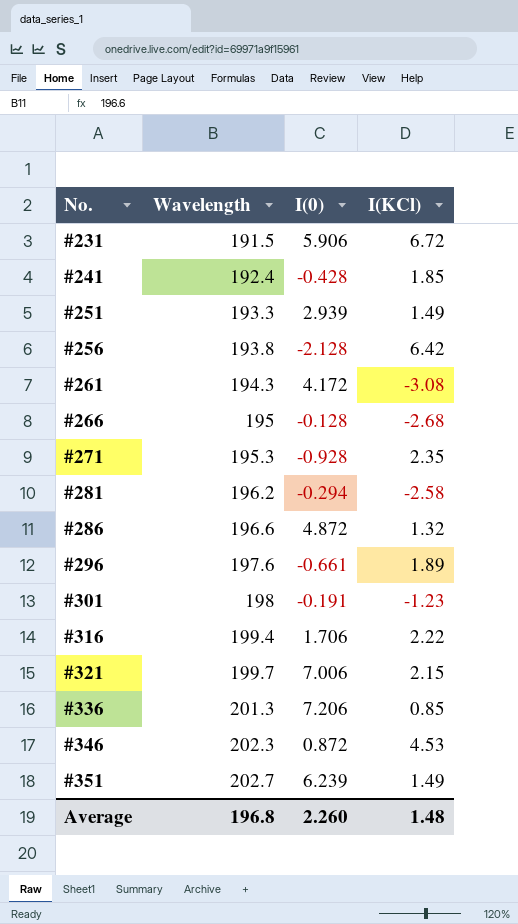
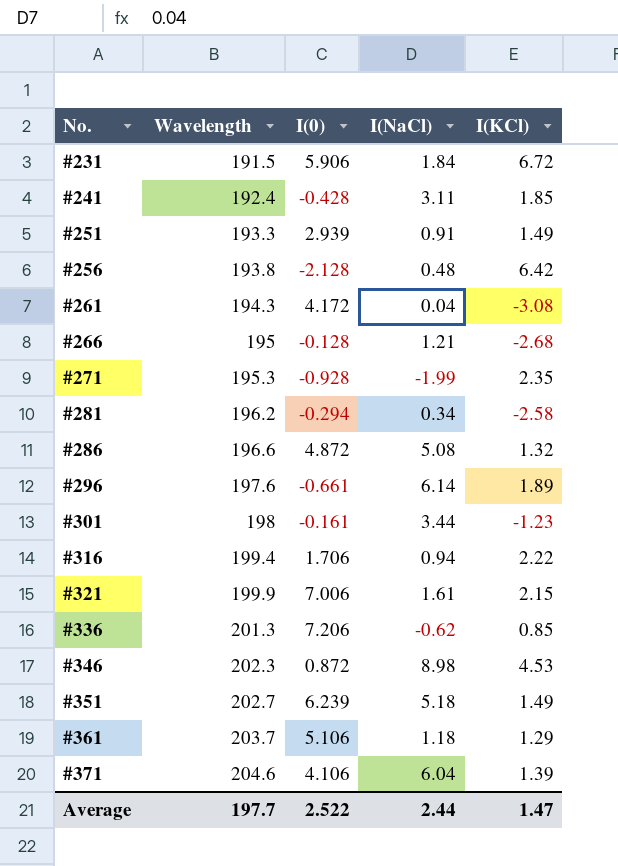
column I(NaCl) | position: none -> 4
#301 | I(0): -0.191 -> -0.161
#321 | Wavelength: 199.7 -> 199.9
row #361: none -> 203.7 | 5.106 | 1.18 | 1.29
row #371: none -> 204.6 | 4.106 | 6.04 | 1.39
Average | Wavelength: 196.8 -> 197.7
Average | I(0): 2.260 -> 2.522
Average | I(KCl): 1.48 -> 1.47

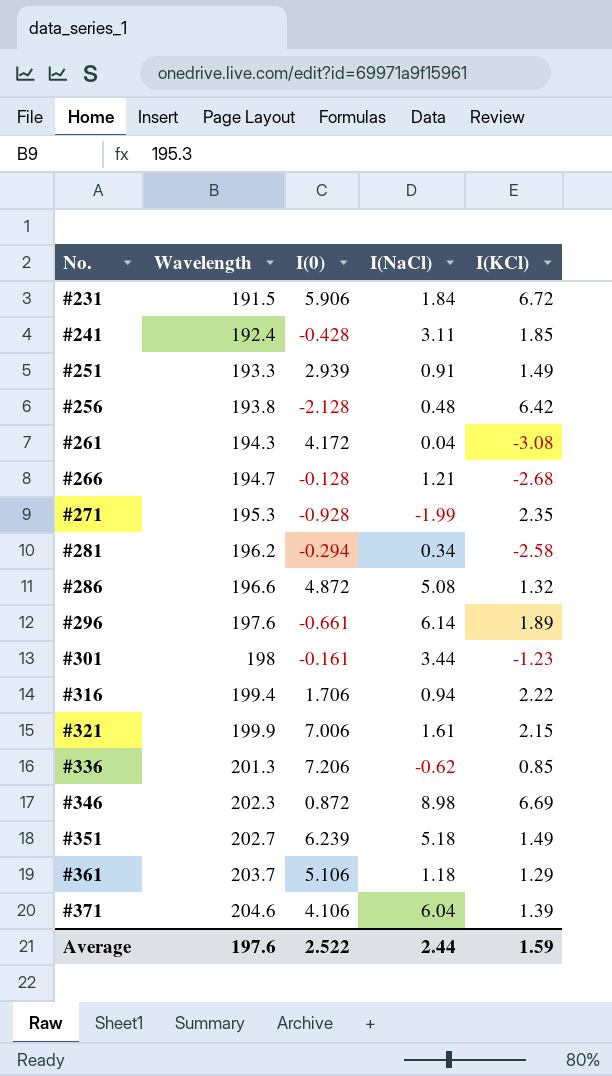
#266 | Wavelength: 195 -> 194.7
#346 | I(KCl): 4.53 -> 6.69
Average | Wavelength: 197.7 -> 197.6
Average | I(KCl): 1.47 -> 1.59

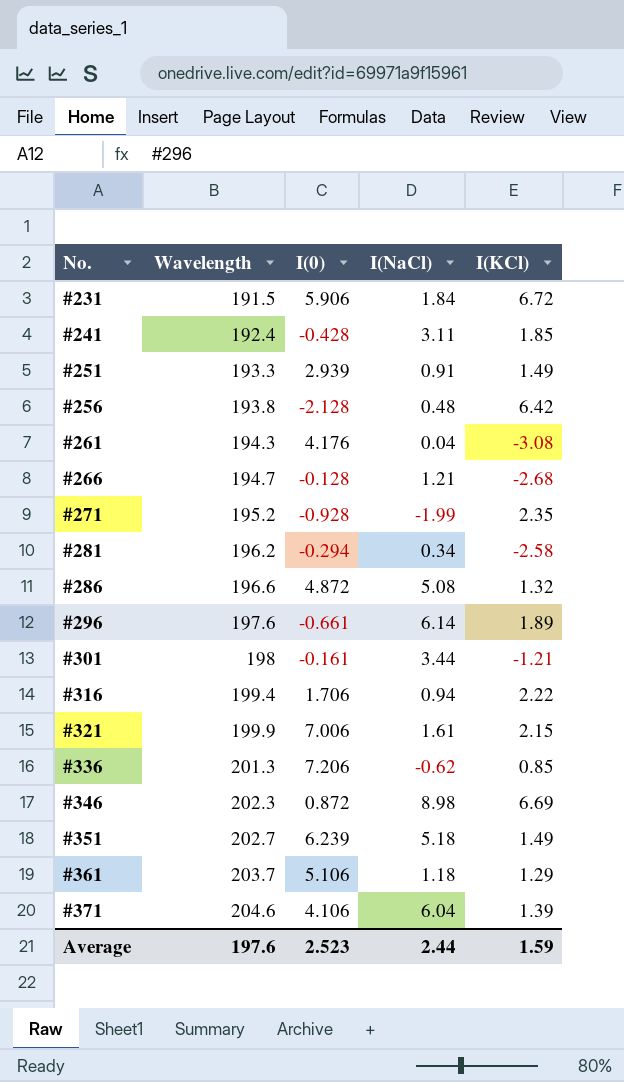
#261 | I(0): 4.172 -> 4.176
#271 | Wavelength: 195.3 -> 195.2
#301 | I(KCl): -1.23 -> -1.21
Average | I(0): 2.522 -> 2.523

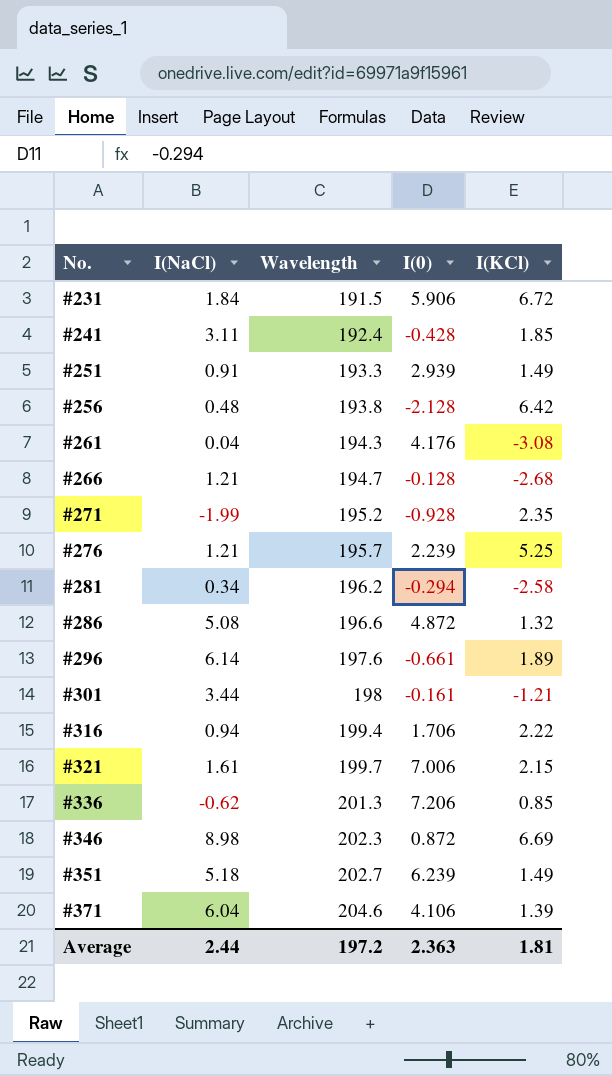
column I(NaCl) | position: 4 -> 2
row #361: 203.7 | 5.106 | 1.18 | 1.29 -> none
row #276: none -> 1.21 | 195.7 | 2.239 | 5.25
#321 | Wavelength: 199.9 -> 199.7
Average | Wavelength: 197.6 -> 197.2
Average | I(0): 2.523 -> 2.363
Average | I(KCl): 1.59 -> 1.81

